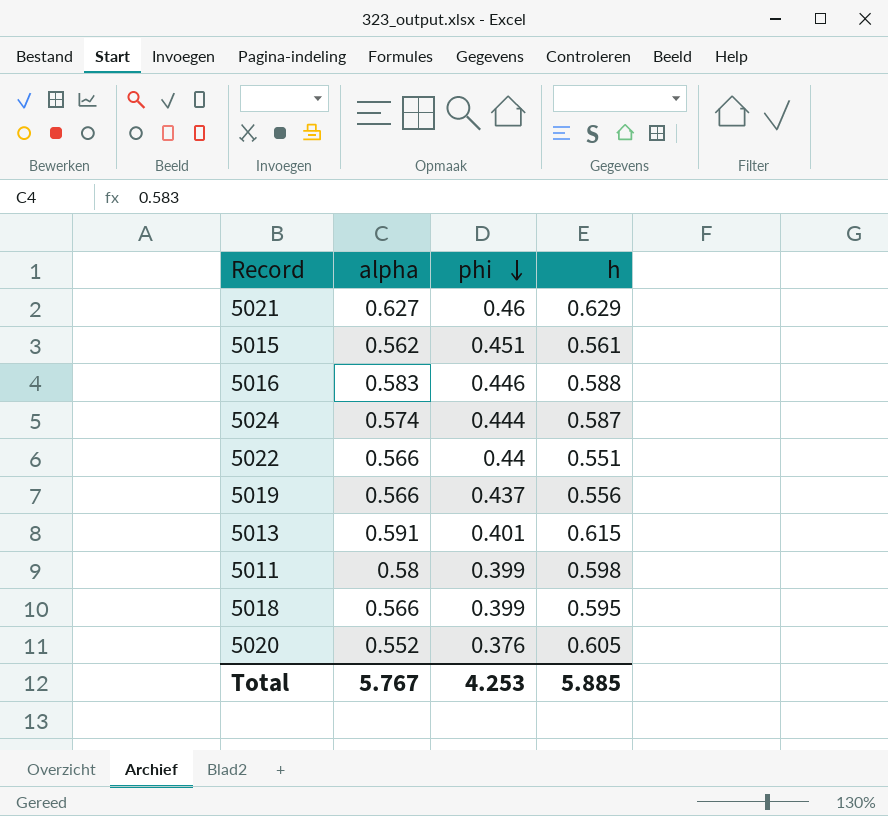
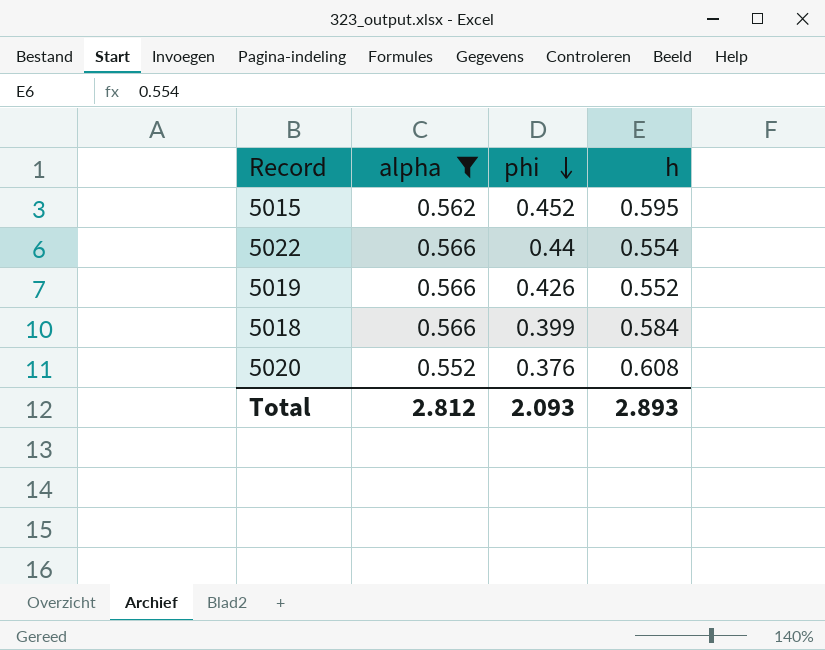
filter: none -> alpha <= 0.566
5015 | phi: 0.451 -> 0.452
5015 | h: 0.561 -> 0.595
5022 | h: 0.551 -> 0.554
5019 | phi: 0.437 -> 0.426
5019 | h: 0.556 -> 0.552
5018 | h: 0.595 -> 0.584
5020 | h: 0.605 -> 0.608
Total | alpha: 5.767 -> 2.812
Total | phi: 4.253 -> 2.093
Total | h: 5.885 -> 2.893

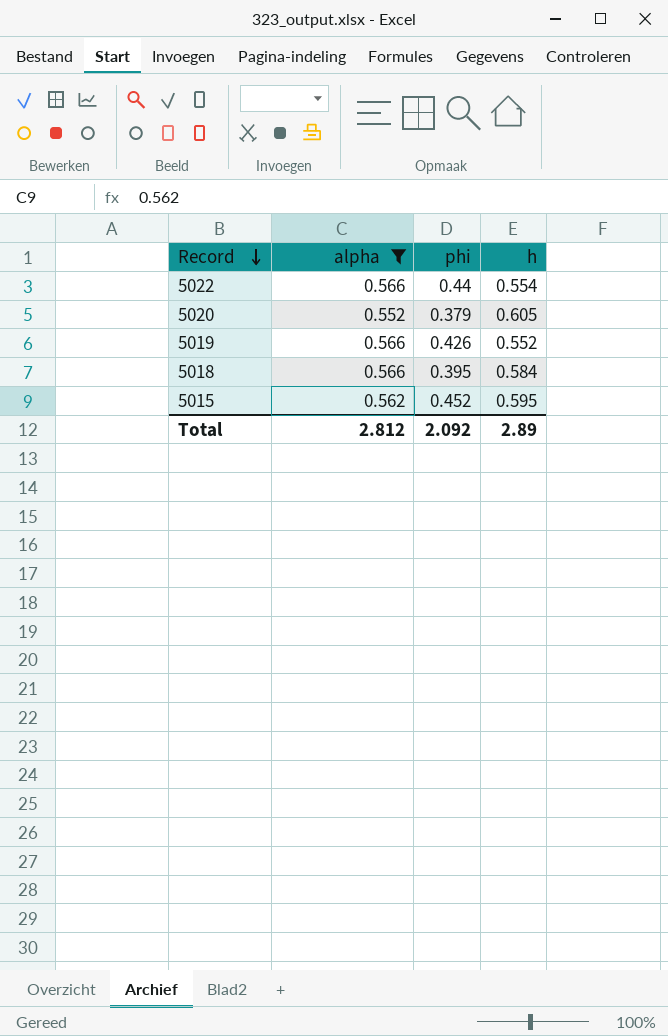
row order: phi descending -> Record descending
5020 | phi: 0.376 -> 0.379
5020 | h: 0.608 -> 0.605
5018 | phi: 0.399 -> 0.395
Total | phi: 2.093 -> 2.092
Total | h: 2.893 -> 2.89

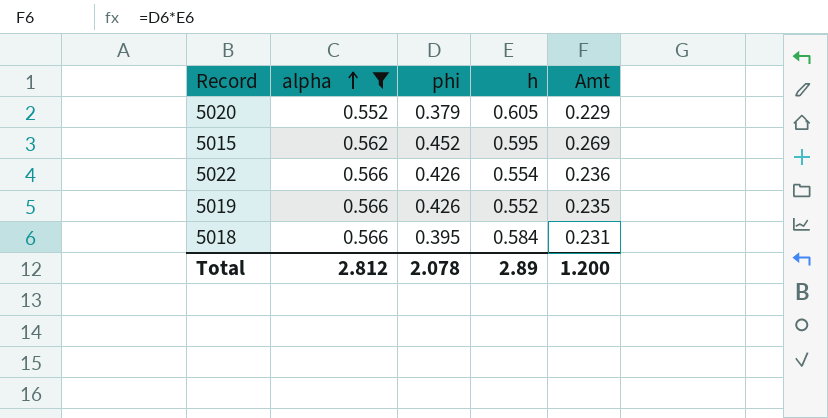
row order: Record descending -> alpha ascending
column Amt | formula: none -> [phi] * [h]
5022 | phi: 0.44 -> 0.426
Total | phi: 2.092 -> 2.078

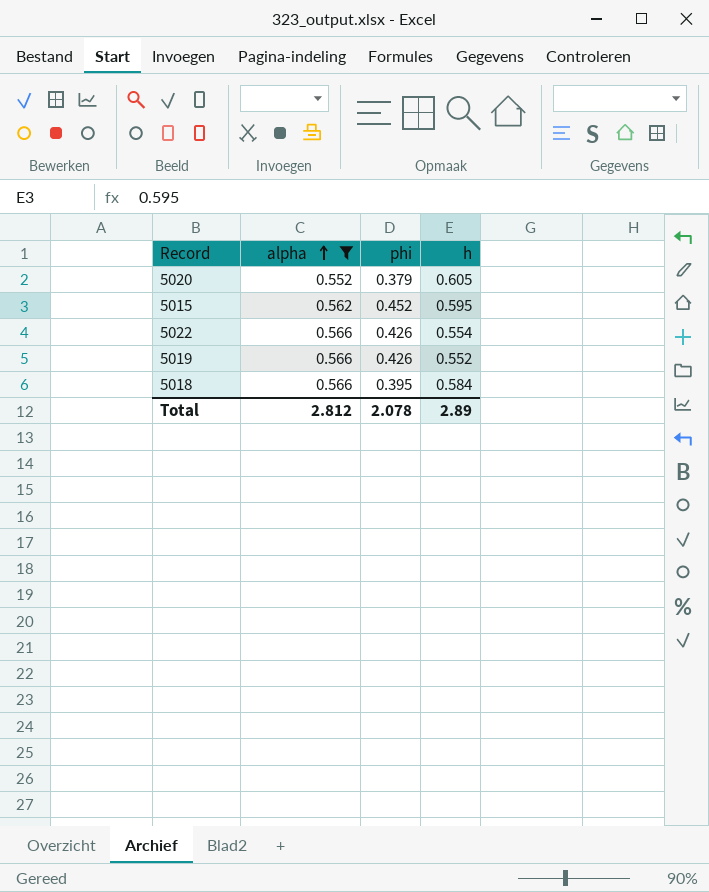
column Amt | formula: [phi] * [h] -> none

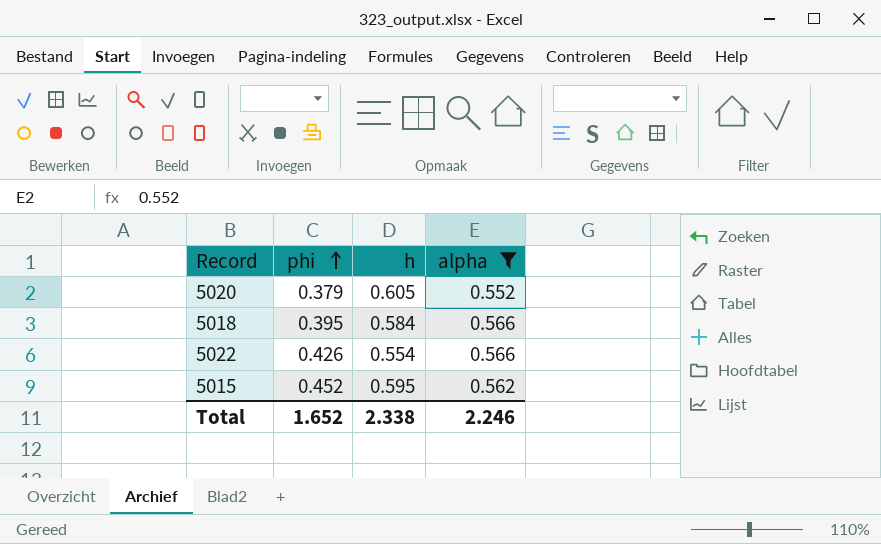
row order: alpha ascending -> phi ascending
column alpha | position: 2 -> 4
row 5019: 0.566 | 0.426 | 0.552 -> none
Total | phi: 2.078 -> 1.652
Total | h: 2.89 -> 2.338
Total | alpha: 2.812 -> 2.246

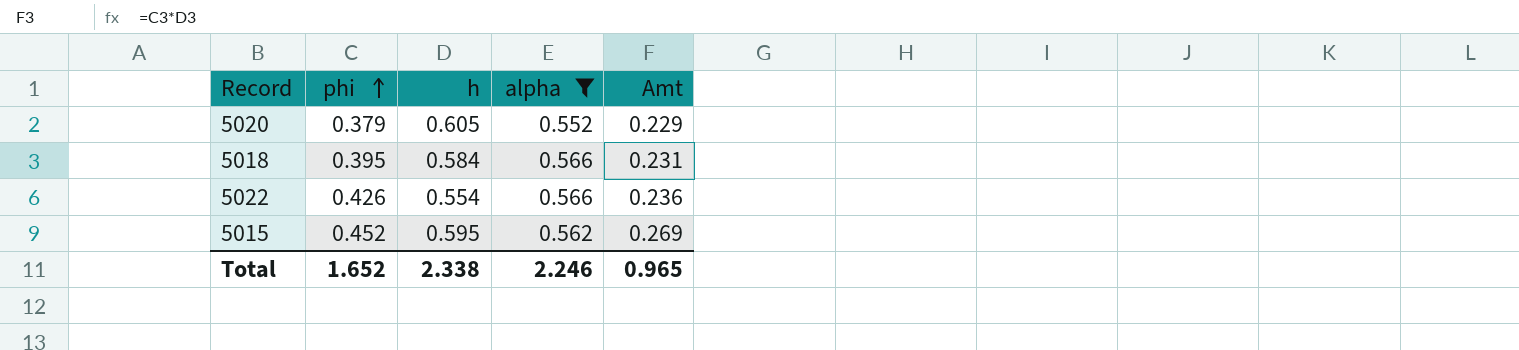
column Amt | formula: none -> [phi] * [h]

